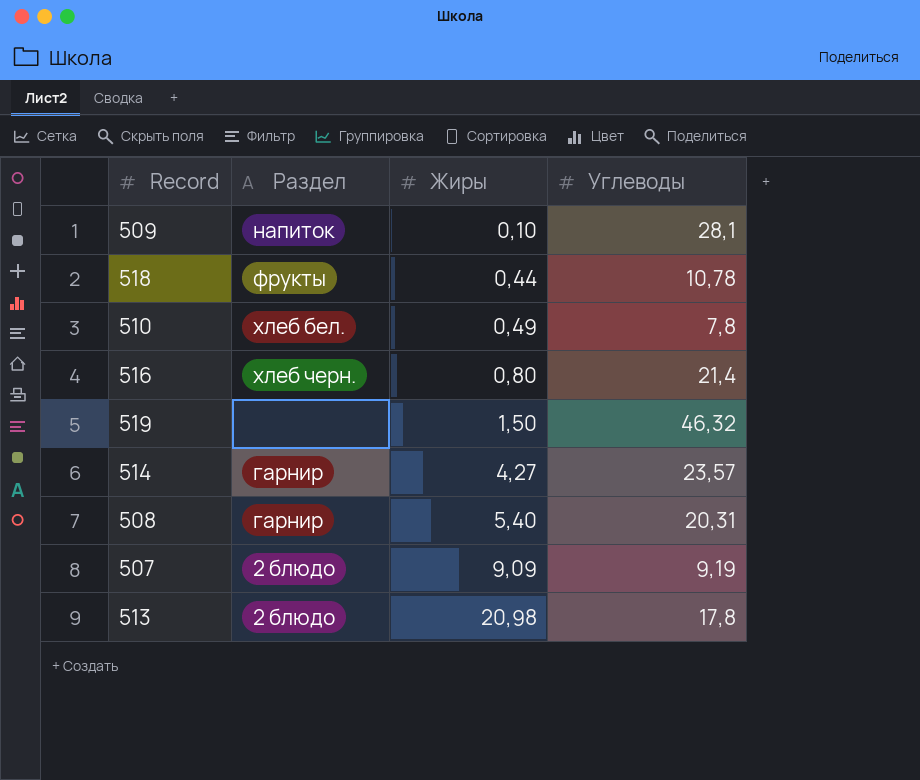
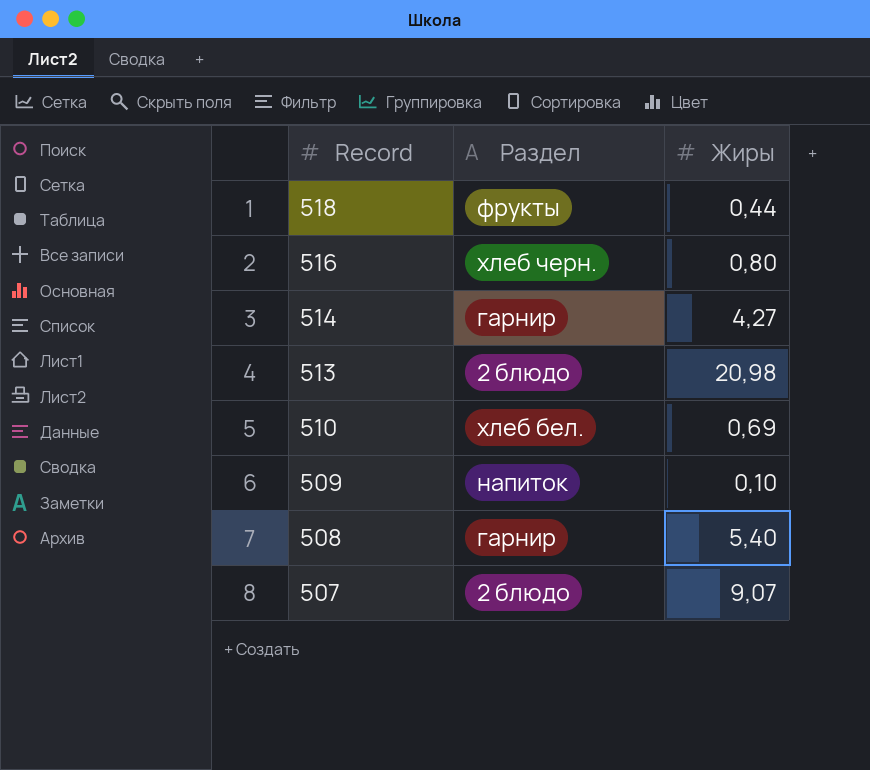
row order: Жиры ascending -> Record descending
column Углеводы | position: 4 -> none
row 519: none | 1,50 | 46,32 -> none
510 | Жиры: 0,49 -> 0,69
507 | Жиры: 9,09 -> 9,07

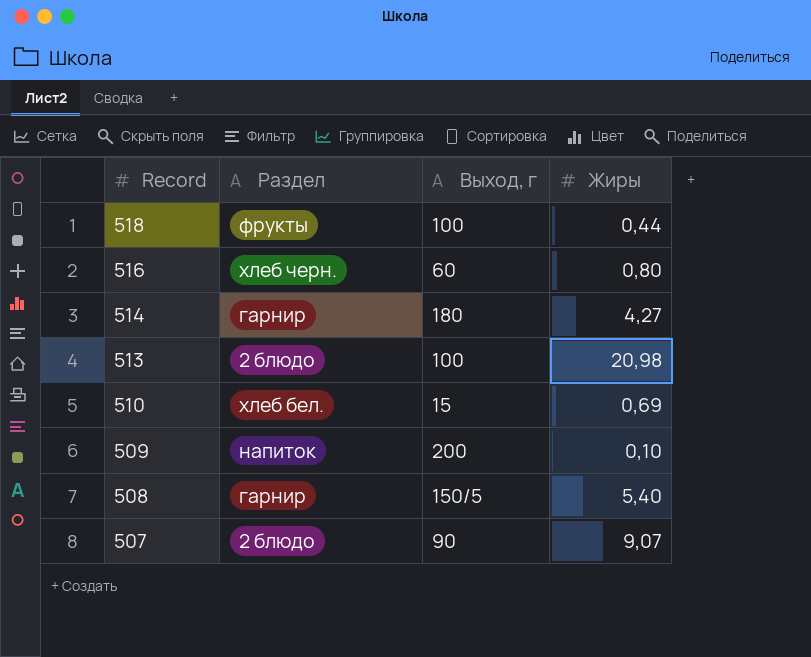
column Выход, г | position: none -> 3

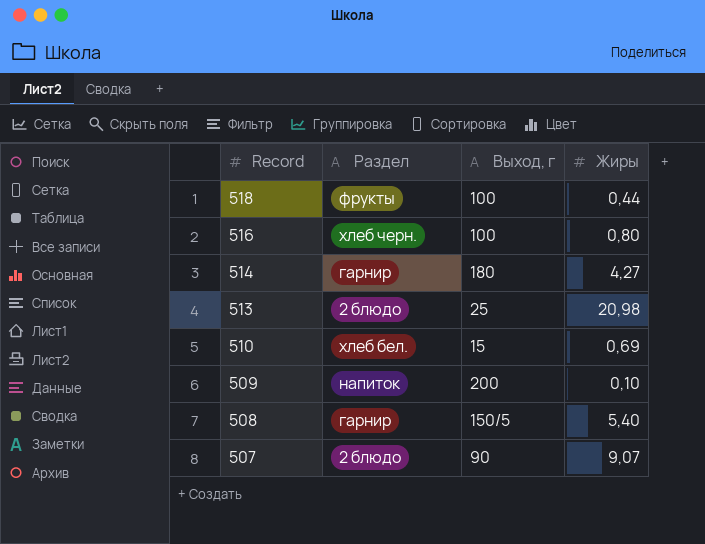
516 | Выход, г: 60 -> 100
513 | Выход, г: 100 -> 25

